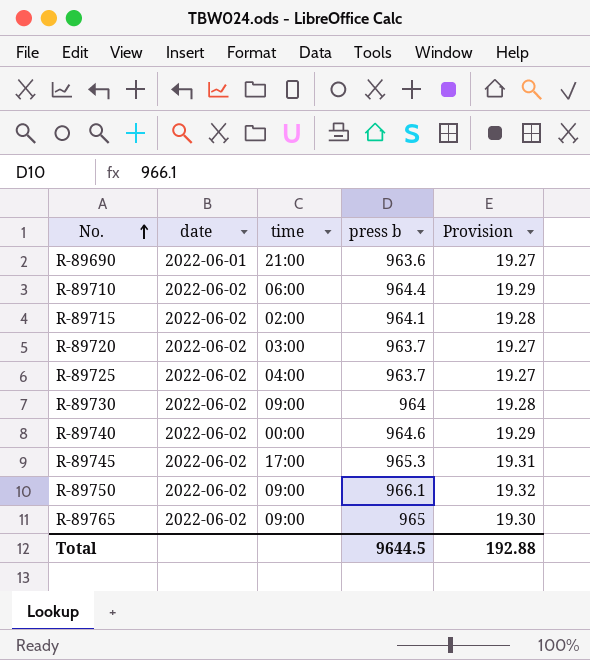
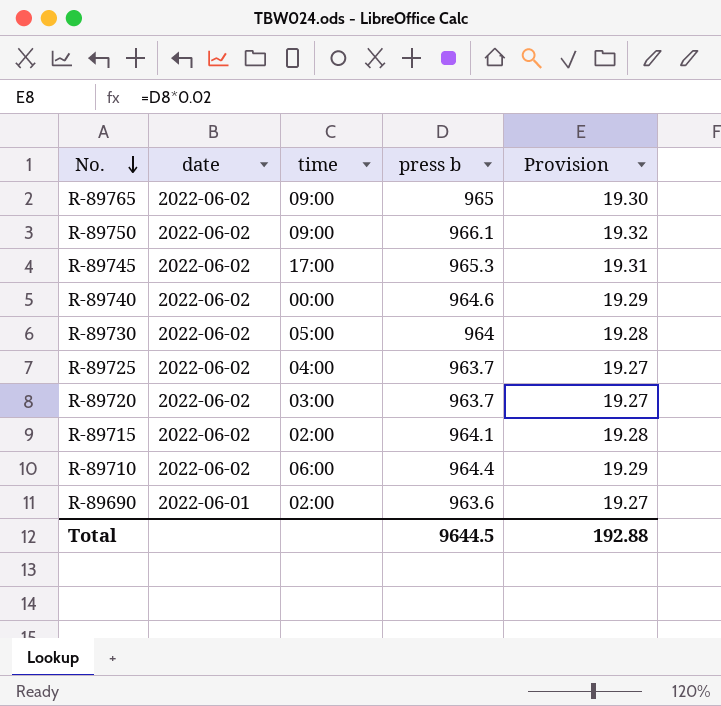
row order: No. ascending -> No. descending
R-89730 | time: 09:00 -> 05:00
R-89690 | time: 21:00 -> 02:00

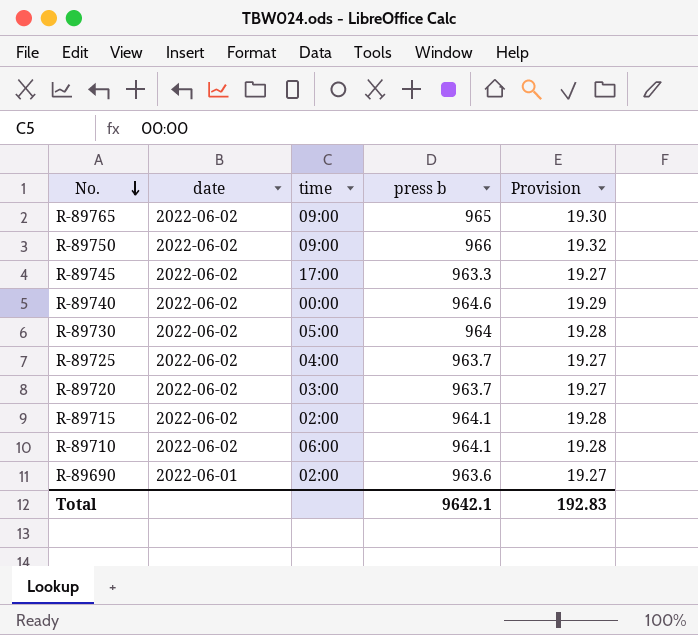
R-89750 | press b: 966.1 -> 966
R-89745 | press b: 965.3 -> 963.3
R-89745 | Provision: 19.31 -> 19.27
R-89710 | press b: 964.4 -> 964.1
R-89710 | Provision: 19.29 -> 19.28
Total | press b: 9644.5 -> 9642.1
Total | Provision: 192.88 -> 192.83

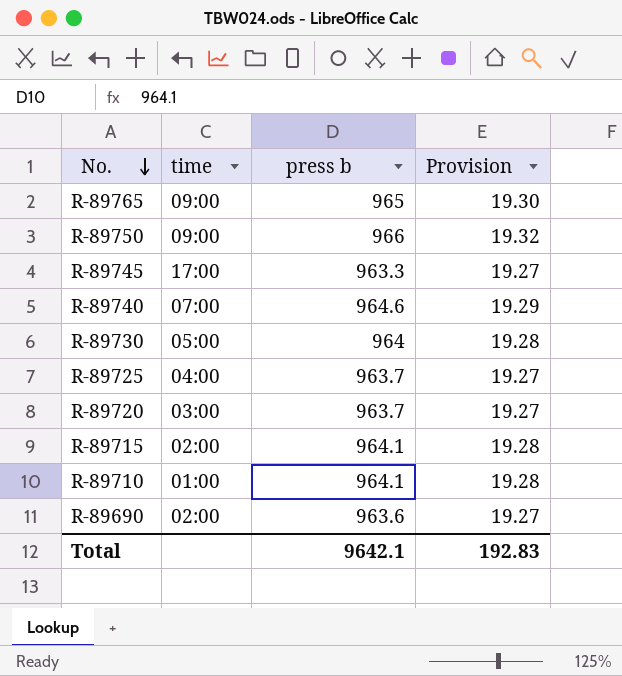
column date | position: 2 -> none
R-89740 | time: 00:00 -> 07:00
R-89710 | time: 06:00 -> 01:00

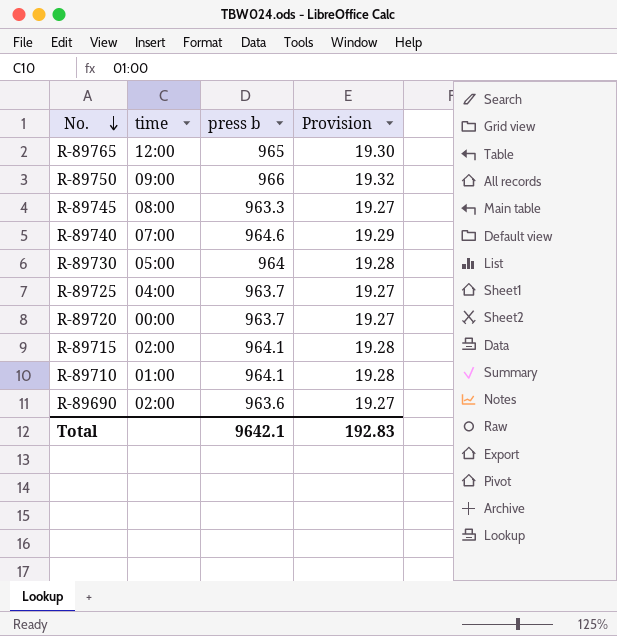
R-89765 | time: 09:00 -> 12:00
R-89745 | time: 17:00 -> 08:00
R-89720 | time: 03:00 -> 00:00

